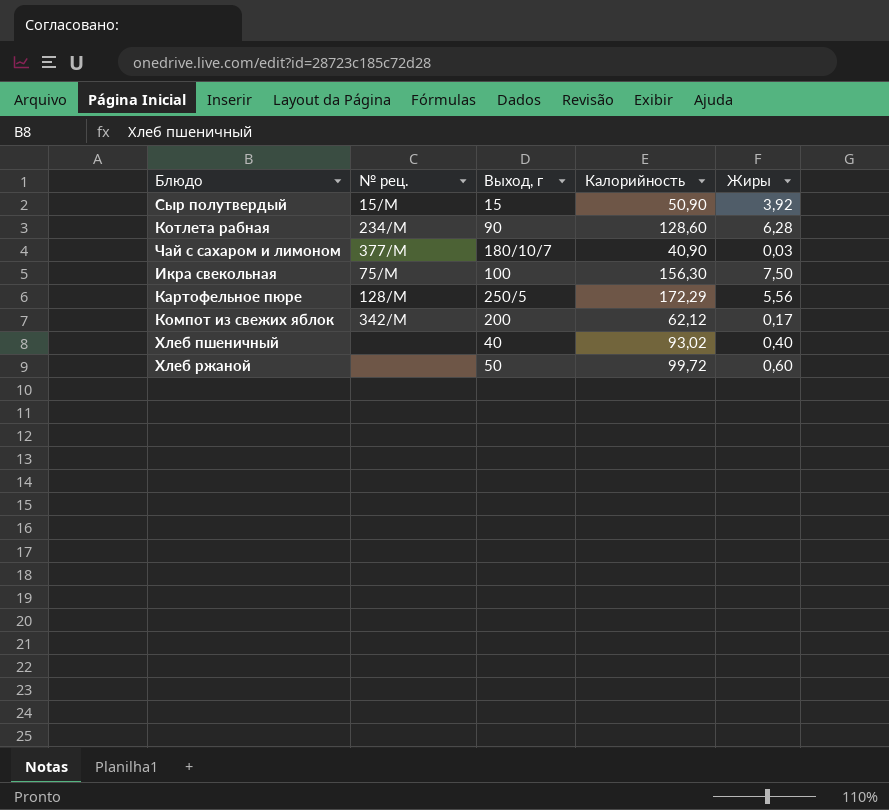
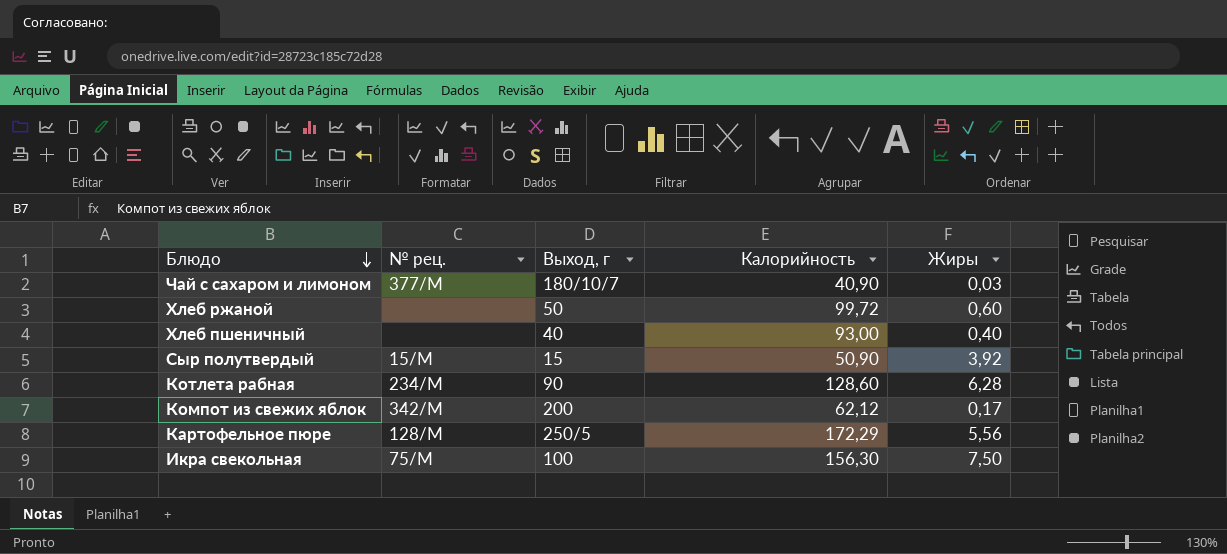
row order: none -> Блюдо descending
Хлеб пшеничный | Калорийность: 93,02 -> 93,00

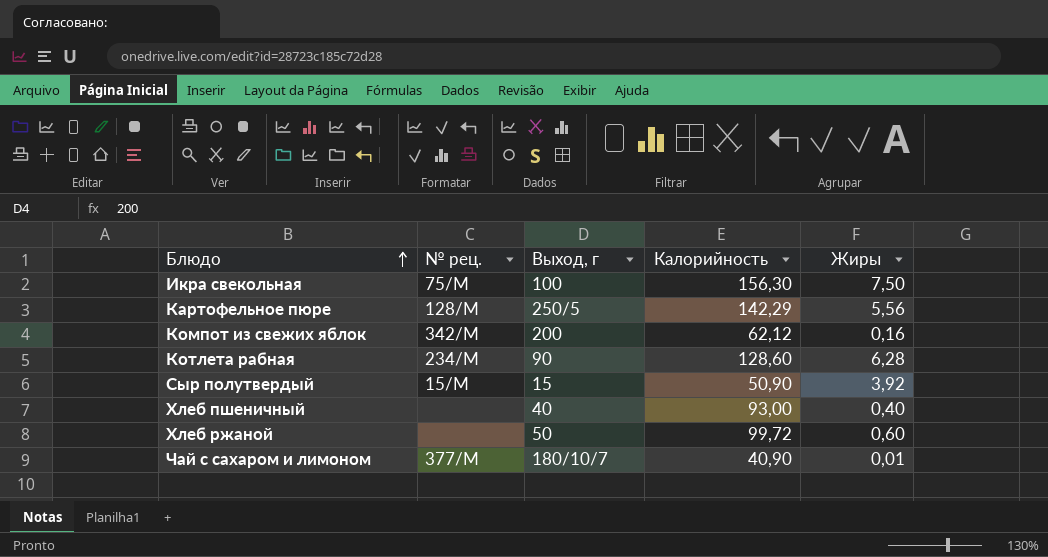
row order: Блюдо descending -> Блюдо ascending
Картофельное пюре | Калорийность: 172,29 -> 142,29
Компот из свежих яблок | Жиры: 0,17 -> 0,16
Чай с сахаром и лимоном | Жиры: 0,03 -> 0,01

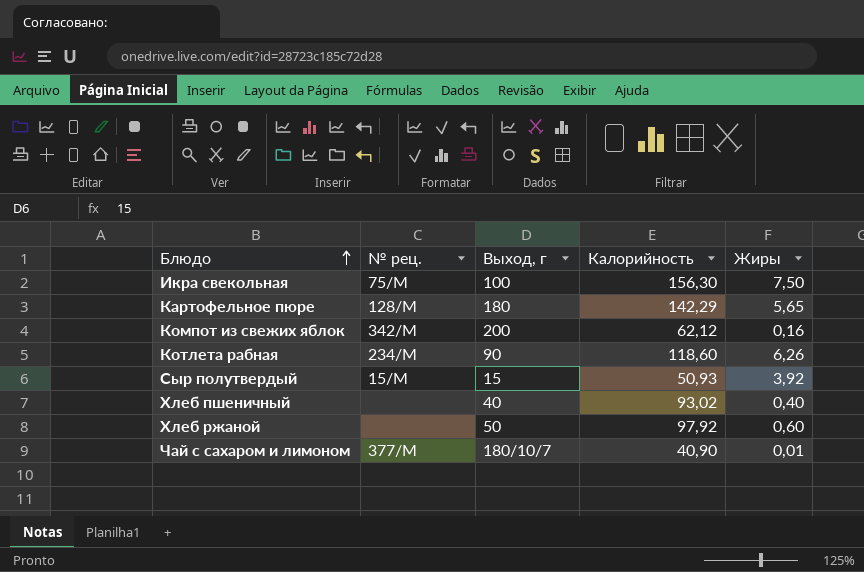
Картофельное пюре | Выход, г: 250/5 -> 180
Картофельное пюре | Жиры: 5,56 -> 5,65
Котлета рабная | Калорийность: 128,60 -> 118,60
Котлета рабная | Жиры: 6,28 -> 6,26
Сыр полутвердый | Калорийность: 50,90 -> 50,93
Хлеб пшеничный | Калорийность: 93,00 -> 93,02
Хлеб ржаной | Калорийность: 99,72 -> 97,92

